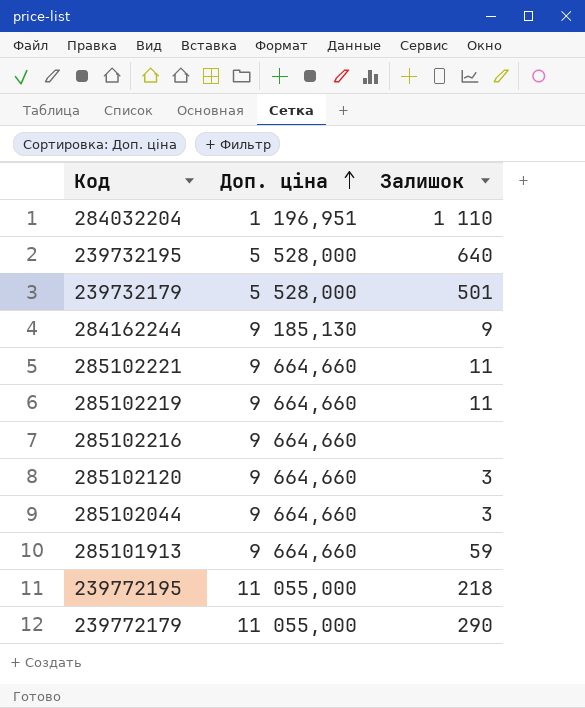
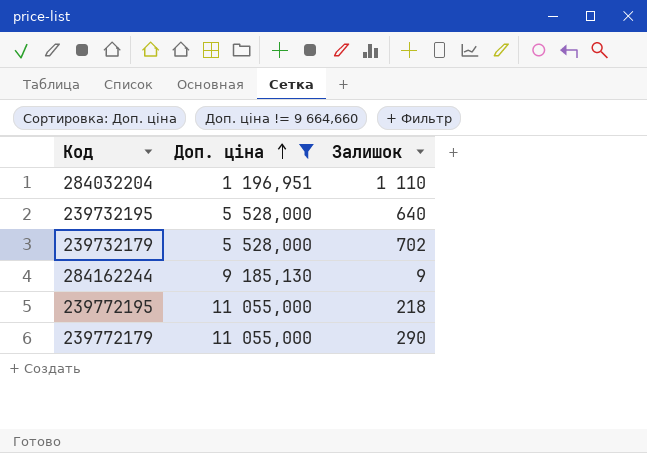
filter: none -> Доп. ціна != 9 664,660
239732179 | Залишок: 501 -> 702

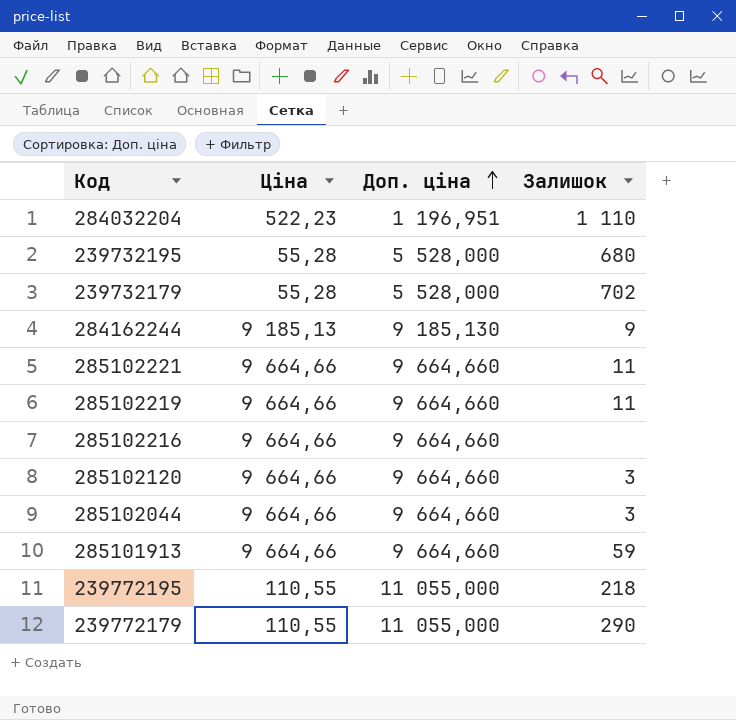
filter: Доп. ціна != 9 664,660 -> none
column Ціна | position: none -> 2
239732195 | Залишок: 640 -> 680

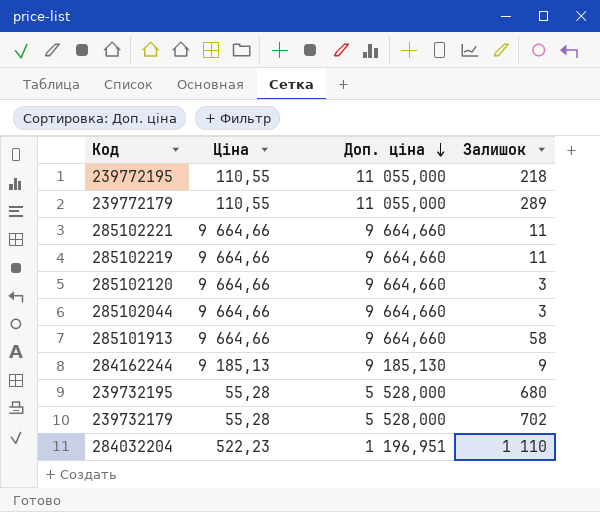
row order: Доп. ціна ascending -> Доп. ціна descending
row 285102216: 9 664,66 | 9 664,660 | none -> none
239772179 | Залишок: 290 -> 289
285101913 | Залишок: 59 -> 58

